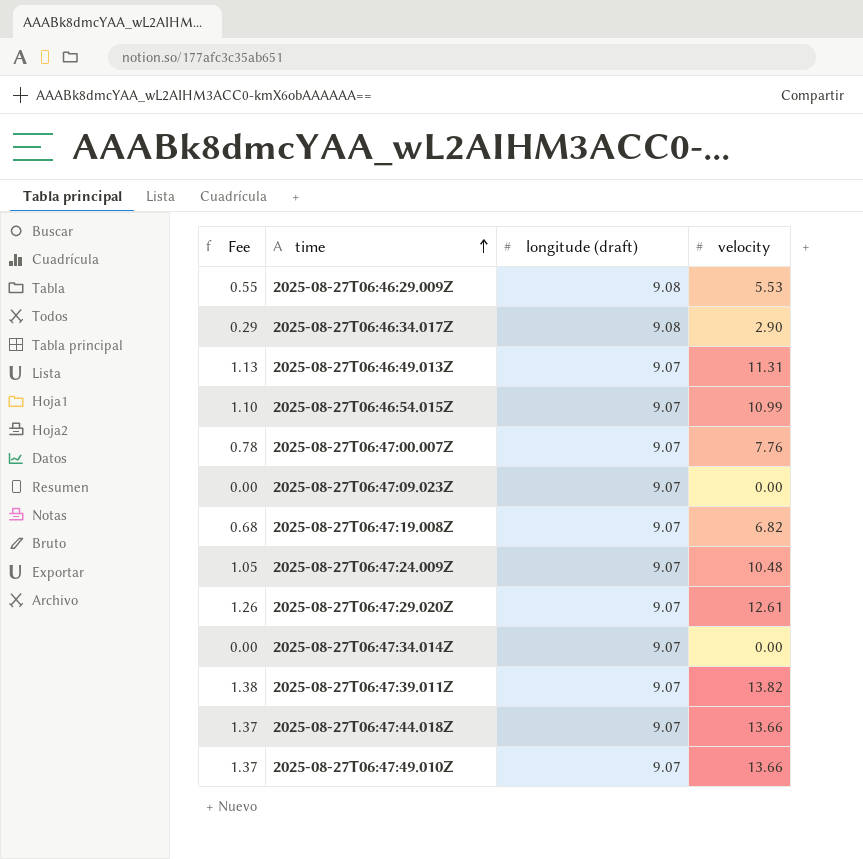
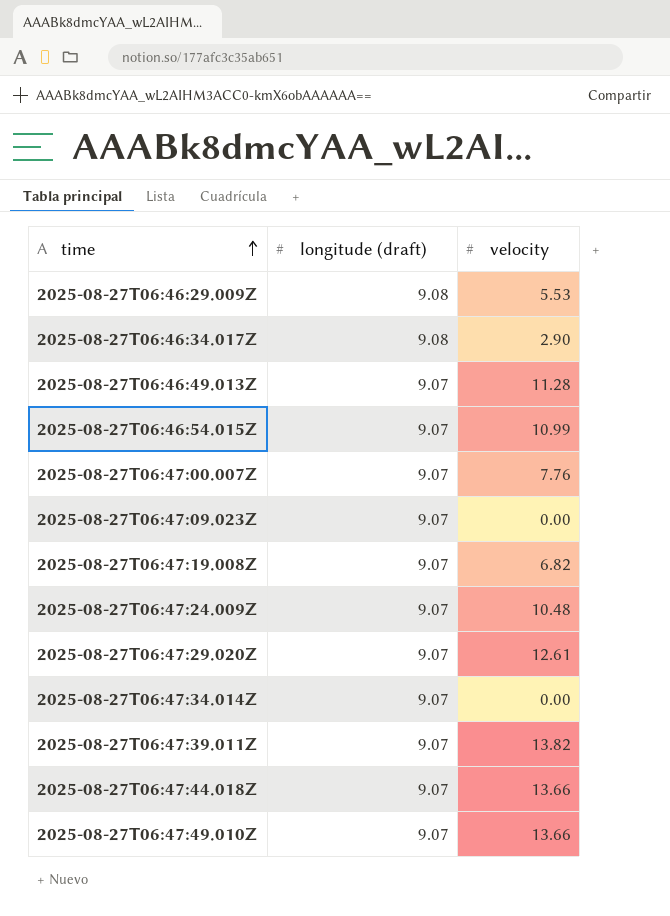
column Fee | formula: [velocity] * 0.1 -> none
2025-08-27T06:46:49.013Z | velocity: 11.31 -> 11.28

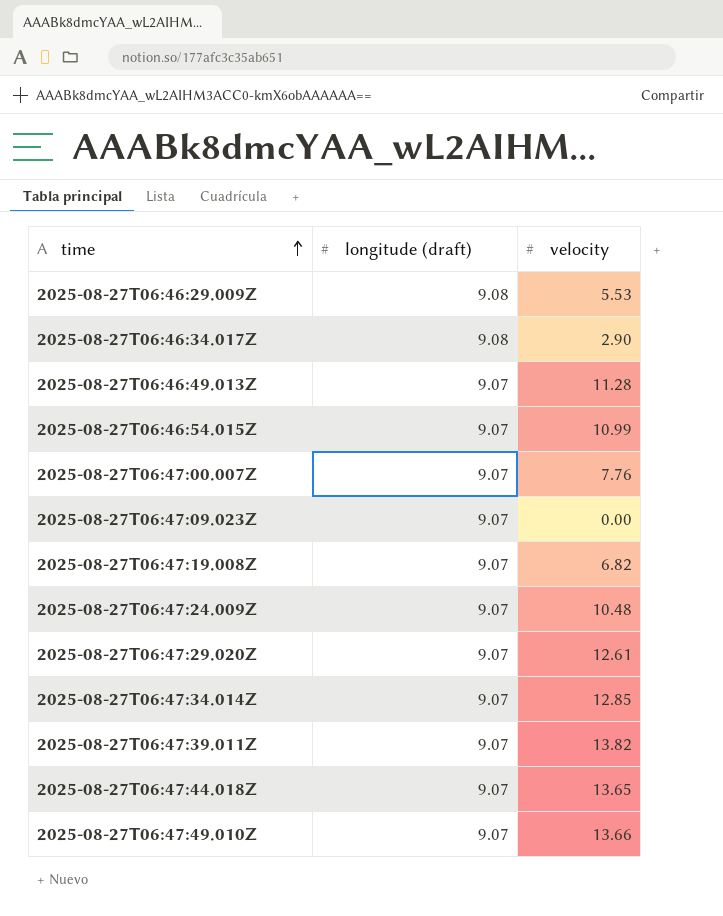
2025-08-27T06:47:34.014Z | velocity: 0.00 -> 12.85
2025-08-27T06:47:44.018Z | velocity: 13.66 -> 13.65

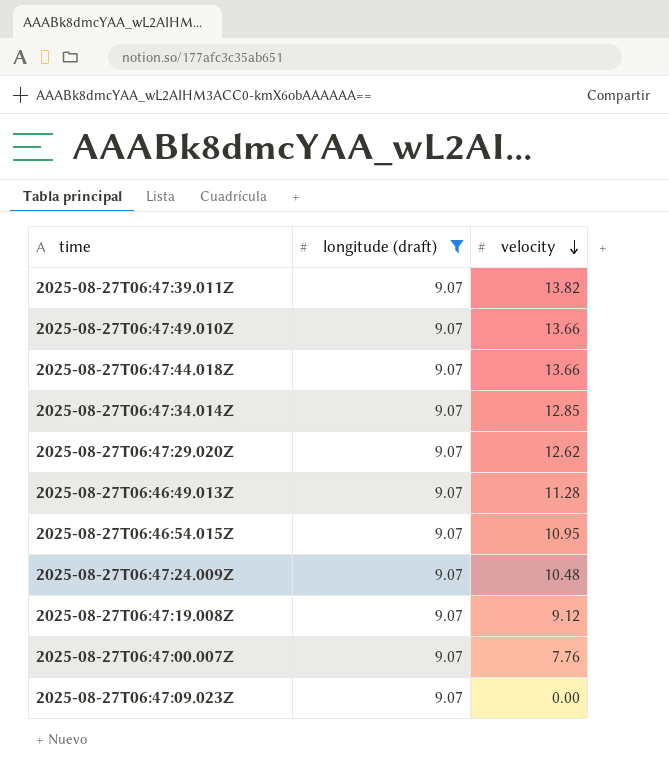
filter: none -> longitude (draft) = 9.07
row order: time ascending -> velocity descending
2025-08-27T06:47:44.018Z | velocity: 13.65 -> 13.66
2025-08-27T06:47:29.020Z | velocity: 12.61 -> 12.62
2025-08-27T06:46:54.015Z | velocity: 10.99 -> 10.95
2025-08-27T06:47:19.008Z | velocity: 6.82 -> 9.12

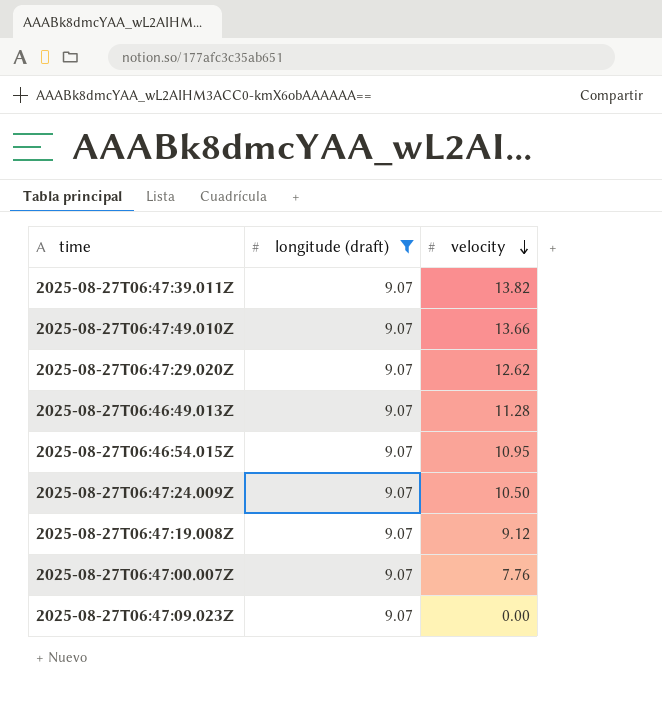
row 2025-08-27T06:47:44.018Z: 9.07 | 13.66 -> none
row 2025-08-27T06:47:34.014Z: 9.07 | 12.85 -> none
2025-08-27T06:47:24.009Z | velocity: 10.48 -> 10.50

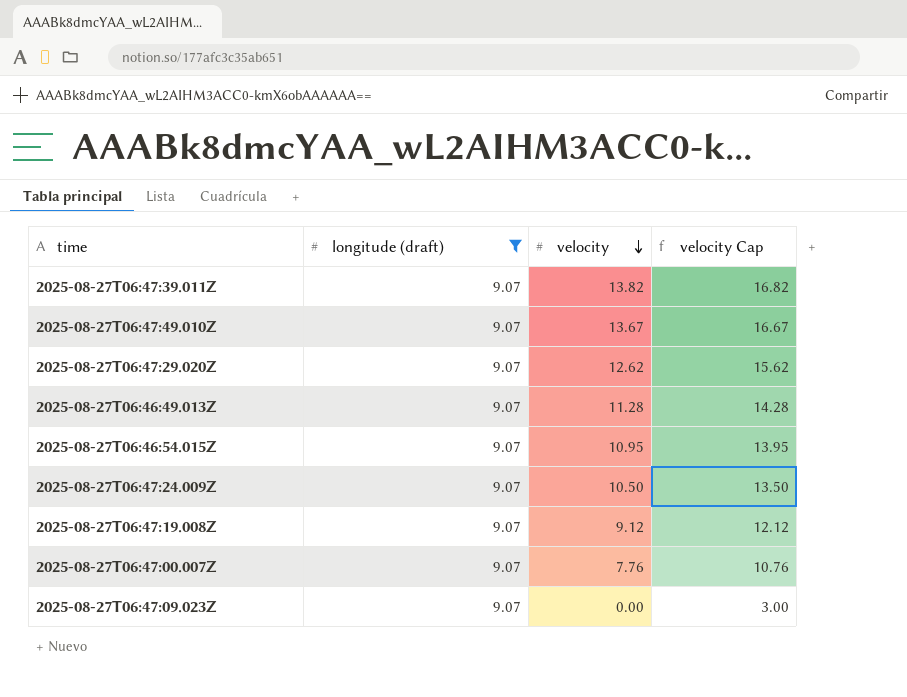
column velocity Cap | formula: none -> [velocity] + 3
2025-08-27T06:47:49.010Z | velocity: 13.66 -> 13.67

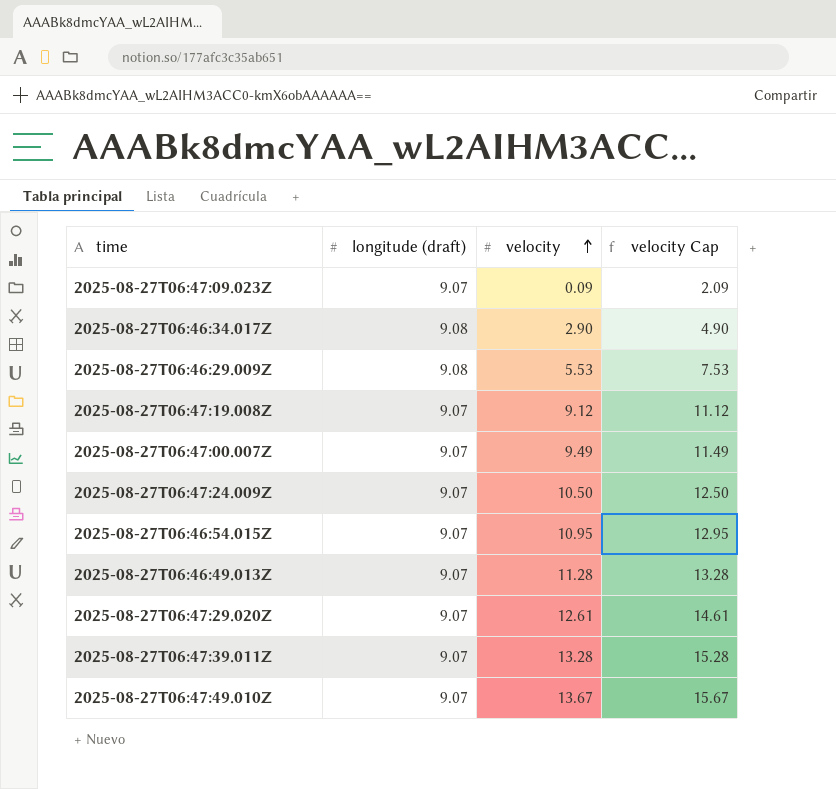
filter: longitude (draft) = 9.07 -> none
row order: velocity descending -> velocity ascending
column velocity Cap | formula: [velocity] + 3 -> [velocity] + 2
2025-08-27T06:47:09.023Z | velocity: 0.00 -> 0.09
2025-08-27T06:47:00.007Z | velocity: 7.76 -> 9.49
2025-08-27T06:47:29.020Z | velocity: 12.62 -> 12.61
2025-08-27T06:47:39.011Z | velocity: 13.82 -> 13.28

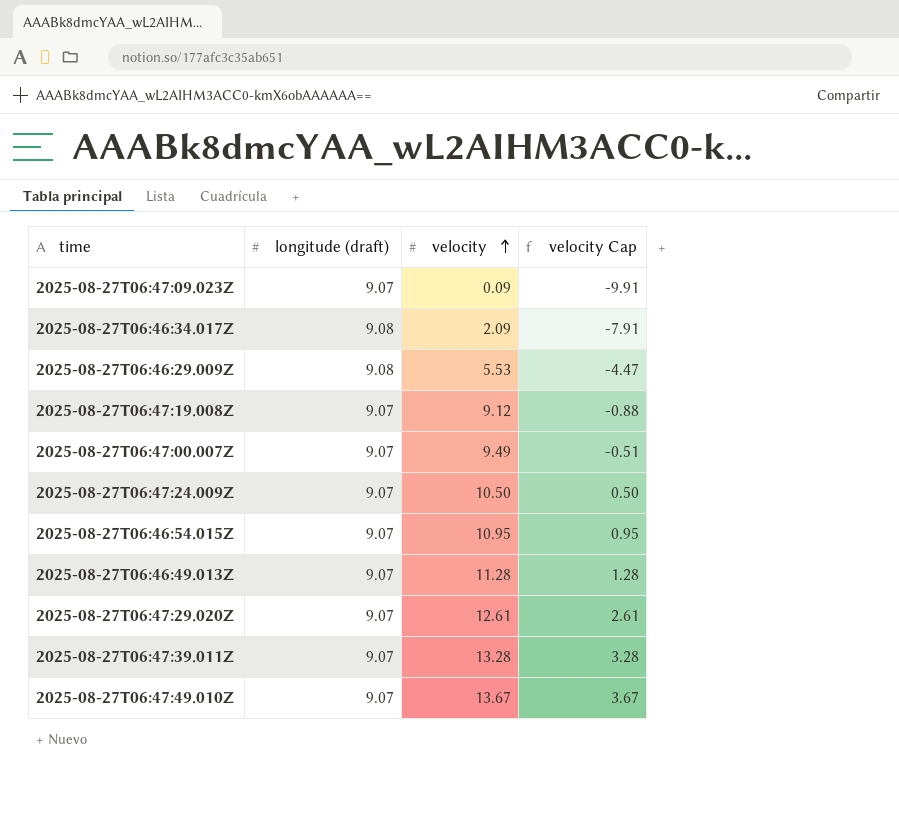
column velocity Cap | formula: [velocity] + 2 -> [velocity] - 10
2025-08-27T06:46:34.017Z | velocity: 2.90 -> 2.09

